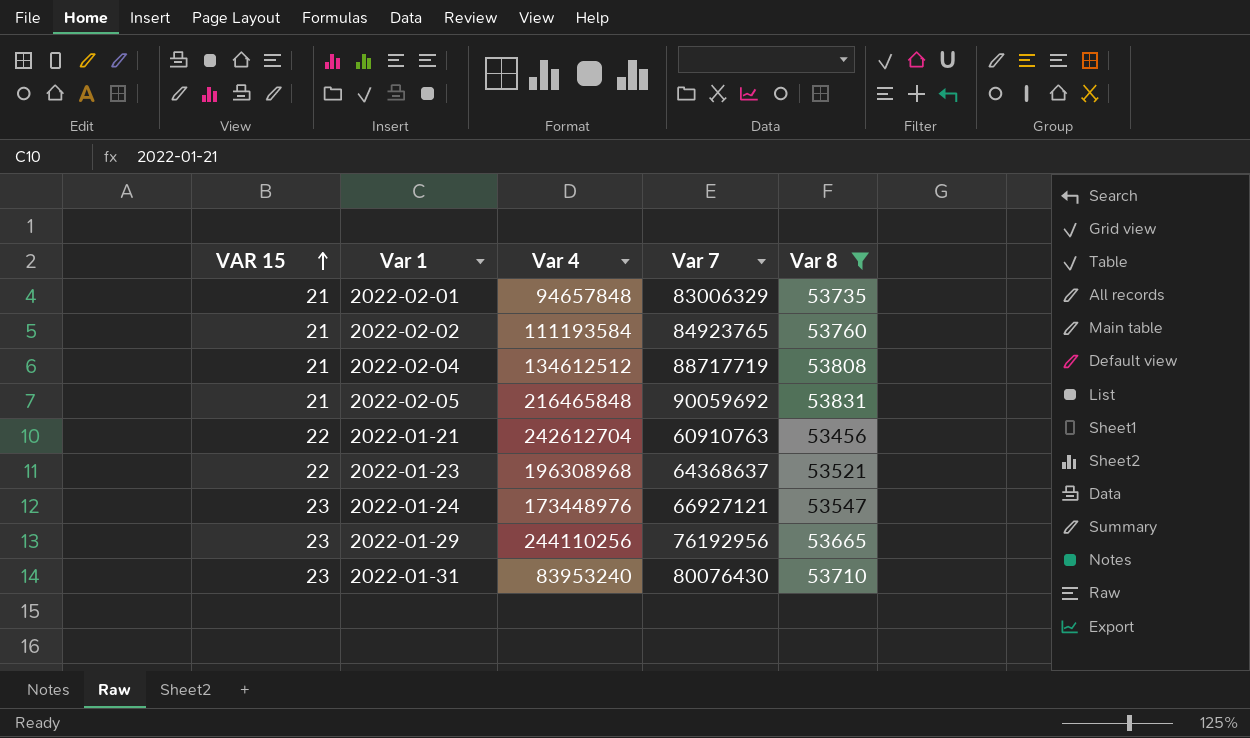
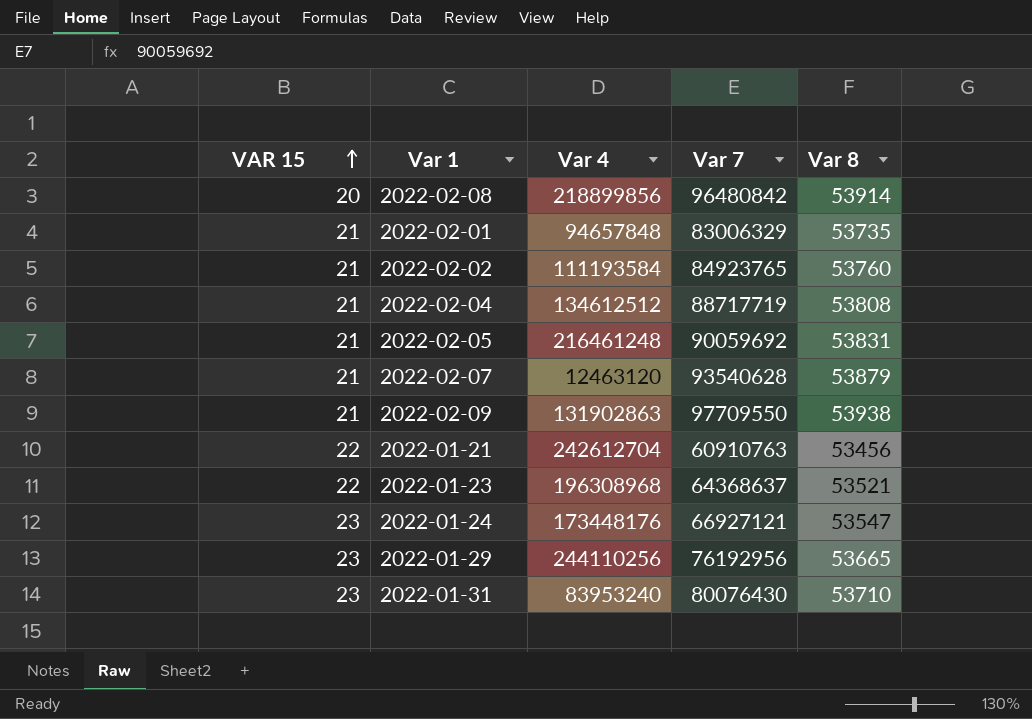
filter: Var 8 <= 53831 -> none
2022-02-05 | Var 4: 216465848 -> 216461248
2022-01-24 | Var 4: 173448976 -> 173448176

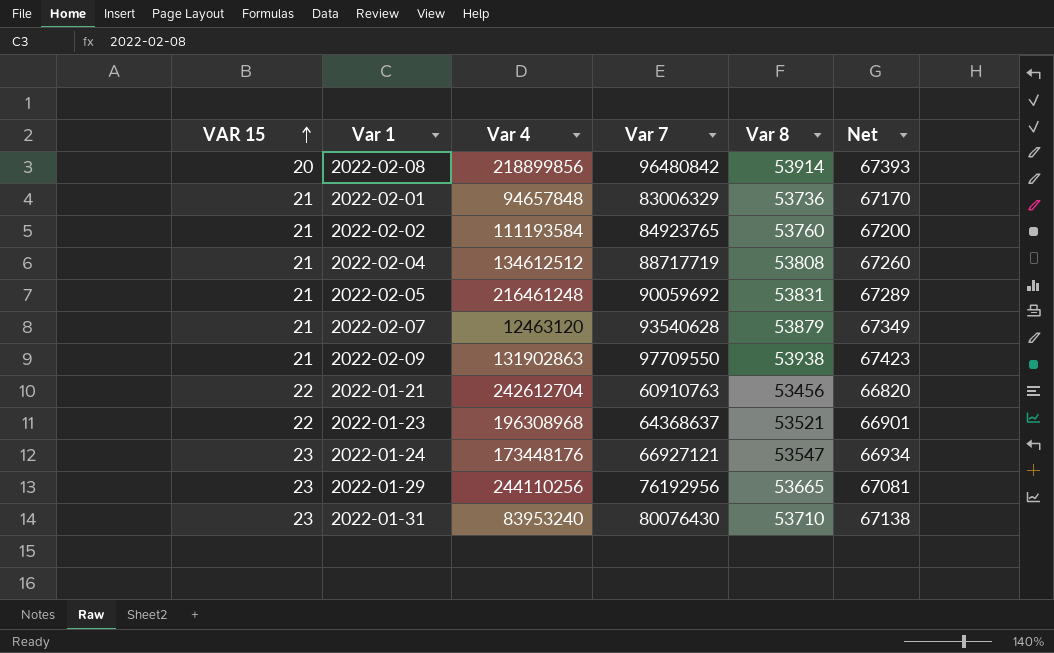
column Net | formula: none -> [Var 8] * 1.25
2022-02-01 | Var 8: 53735 -> 53736

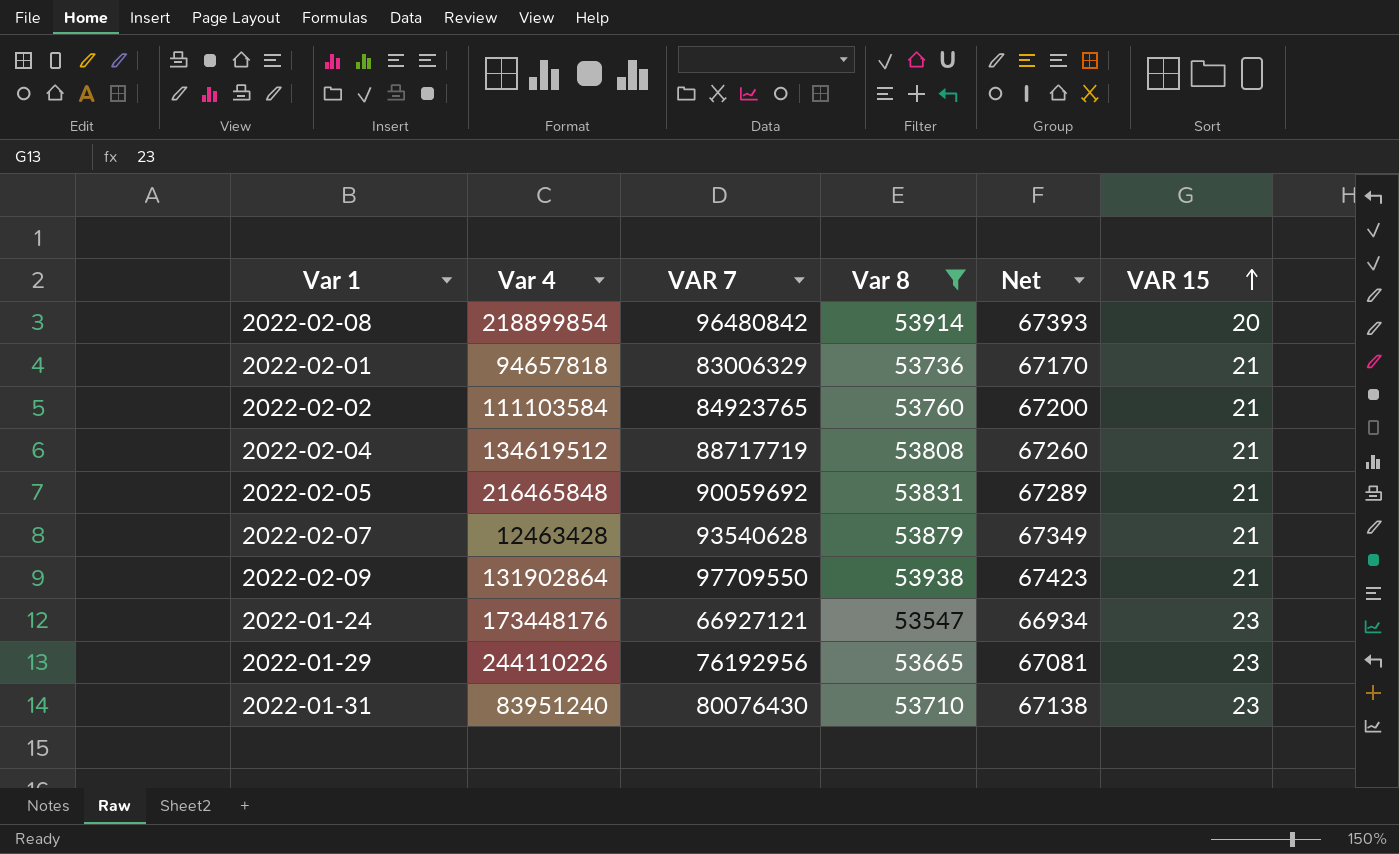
filter: none -> Var 8 >= 53547
column name: Var 7 -> VAR 7
column VAR 15 | position: 1 -> 6
2022-02-08 | Var 4: 218899856 -> 218899854
2022-02-01 | Var 4: 94657848 -> 94657818
2022-02-02 | Var 4: 111193584 -> 111103584
2022-02-04 | Var 4: 134612512 -> 134619512
2022-02-05 | Var 4: 216461248 -> 216465848
2022-02-07 | Var 4: 12463120 -> 12463428
2022-02-09 | Var 4: 131902863 -> 131902864
2022-01-29 | Var 4: 244110256 -> 244110226
2022-01-31 | Var 4: 83953240 -> 83951240

